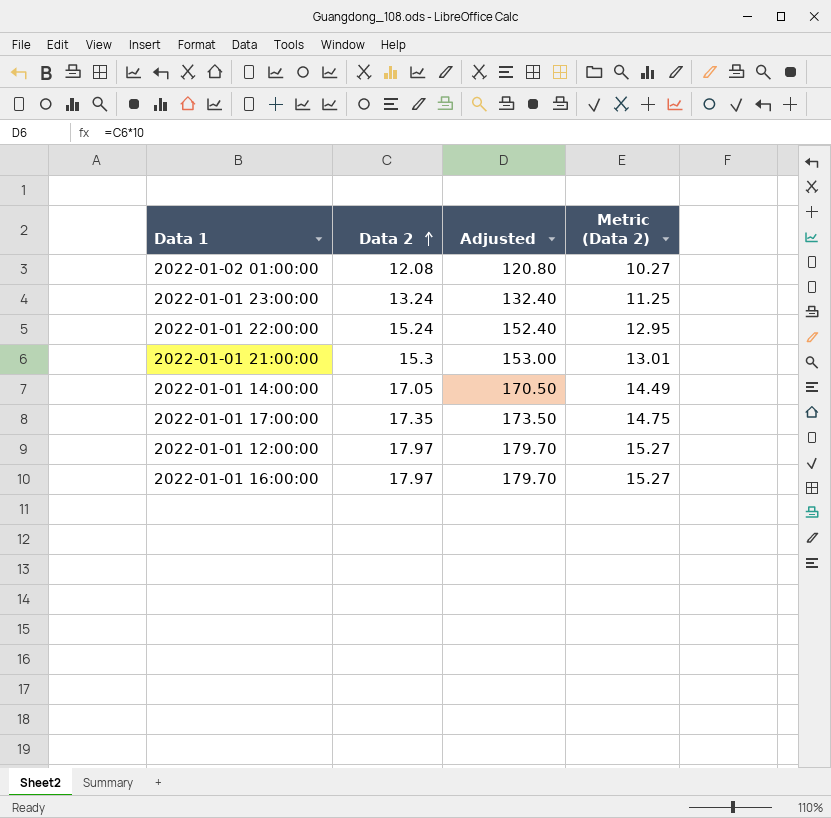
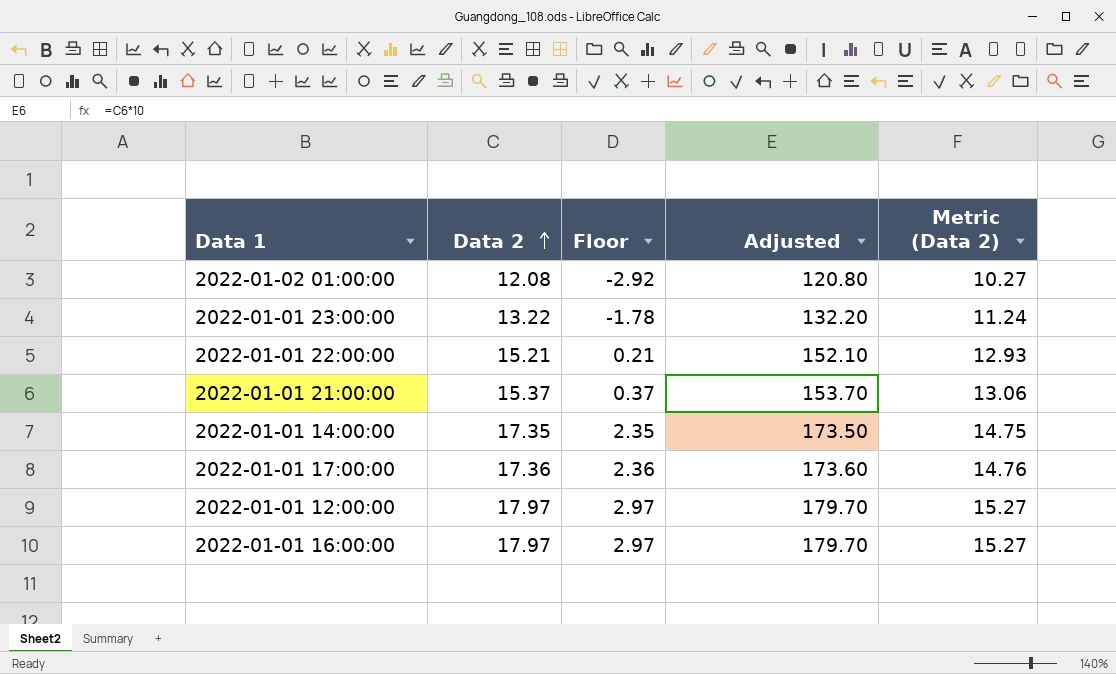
column Floor | formula: none -> [Data 2] - 15
2022-01-01 23:00:00 | Data 2: 13.24 -> 13.22
2022-01-01 23:00:00 | Adjusted: 132.40 -> 132.20
2022-01-01 23:00:00 | Metric (Data 2): 11.25 -> 11.24
2022-01-01 22:00:00 | Data 2: 15.24 -> 15.21
2022-01-01 22:00:00 | Adjusted: 152.40 -> 152.10
2022-01-01 22:00:00 | Metric (Data 2): 12.95 -> 12.93
2022-01-01 21:00:00 | Data 2: 15.3 -> 15.37
2022-01-01 21:00:00 | Adjusted: 153.00 -> 153.70
2022-01-01 21:00:00 | Metric (Data 2): 13.01 -> 13.06
2022-01-01 14:00:00 | Data 2: 17.05 -> 17.35
2022-01-01 14:00:00 | Adjusted: 170.50 -> 173.50
2022-01-01 14:00:00 | Metric (Data 2): 14.49 -> 14.75
2022-01-01 17:00:00 | Data 2: 17.35 -> 17.36
2022-01-01 17:00:00 | Adjusted: 173.50 -> 173.60
2022-01-01 17:00:00 | Metric (Data 2): 14.75 -> 14.76

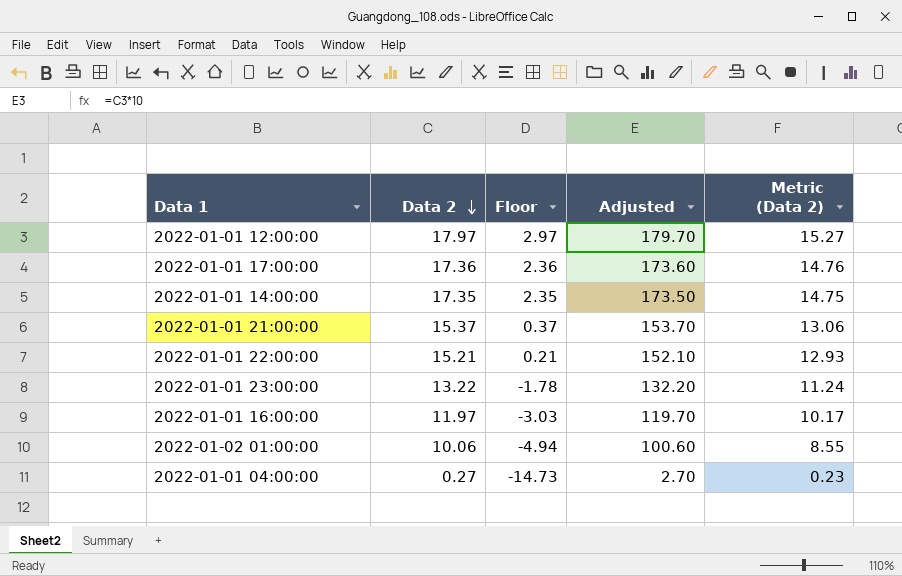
row order: Data 2 ascending -> Data 2 descending
2022-01-01 16:00:00 | Data 2: 17.97 -> 11.97
2022-01-01 16:00:00 | Floor: 2.97 -> -3.03
2022-01-01 16:00:00 | Adjusted: 179.70 -> 119.70
2022-01-01 16:00:00 | Metric (Data 2): 15.27 -> 10.17
2022-01-02 01:00:00 | Data 2: 12.08 -> 10.06
2022-01-02 01:00:00 | Floor: -2.92 -> -4.94
2022-01-02 01:00:00 | Adjusted: 120.80 -> 100.60
2022-01-02 01:00:00 | Metric (Data 2): 10.27 -> 8.55
row 2022-01-01 04:00:00: none -> 0.27 | -14.73 | 2.70 | 0.23

